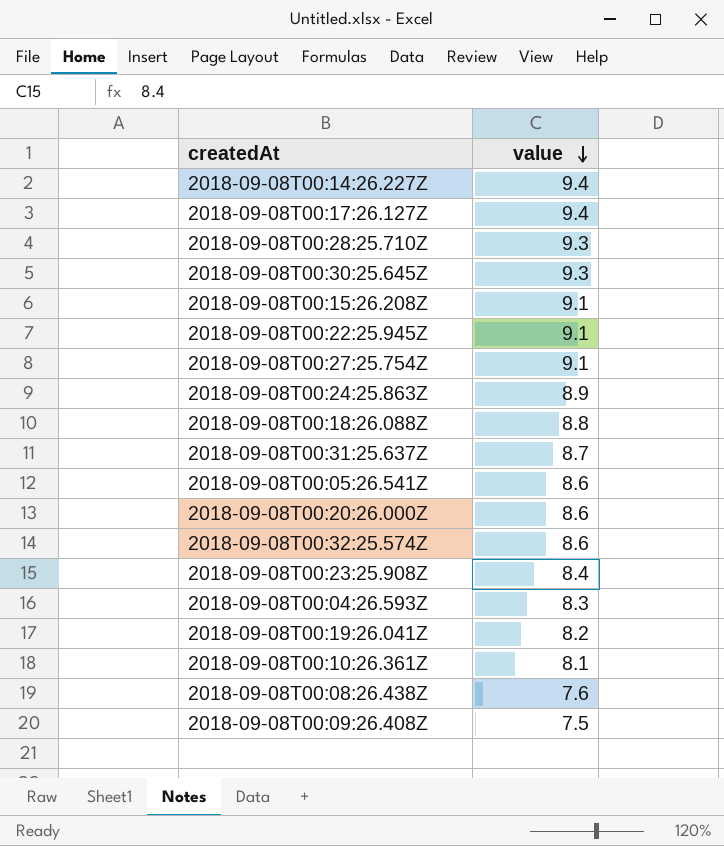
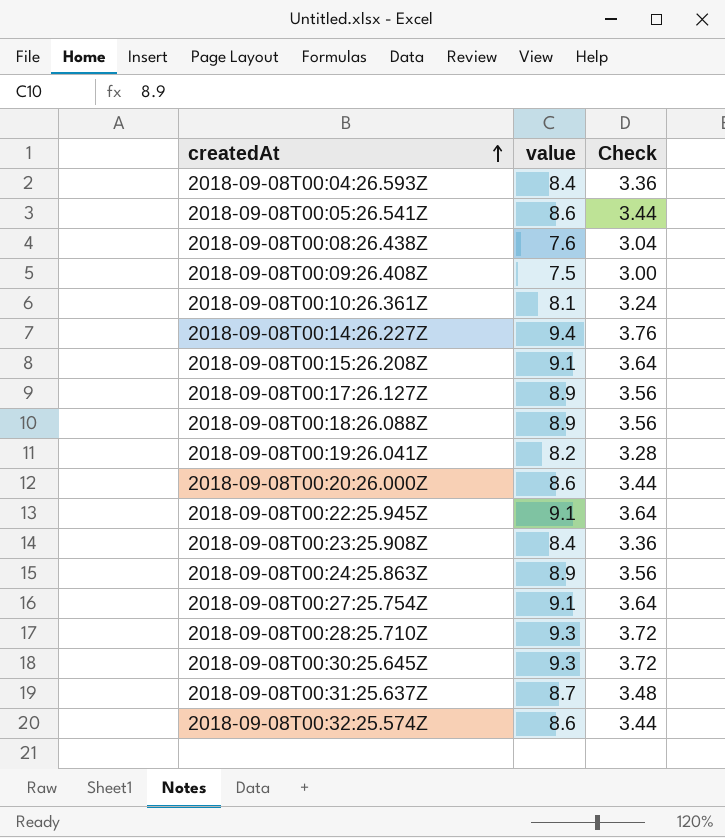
row order: value descending -> createdAt ascending
column Check | formula: none -> [value] * 0.4
2018-09-08T00:04:26.593Z | value: 8.3 -> 8.4
2018-09-08T00:17:26.127Z | value: 9.4 -> 8.9
2018-09-08T00:18:26.088Z | value: 8.8 -> 8.9

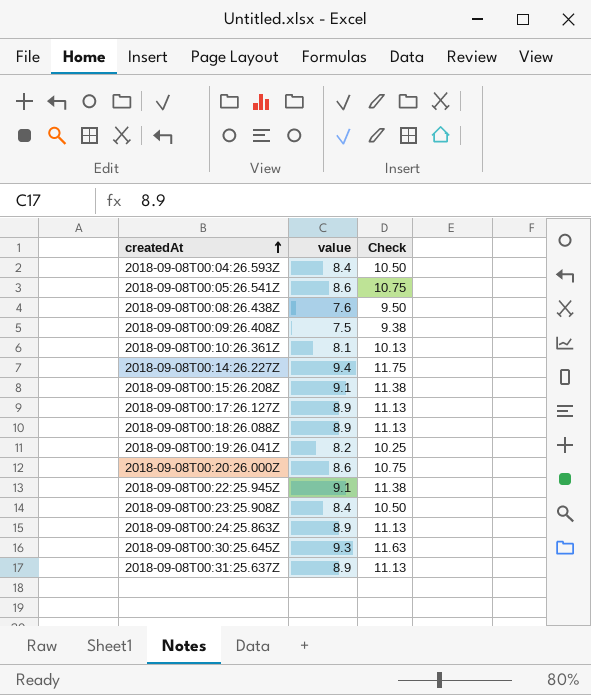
column Check | formula: [value] * 0.4 -> [value] * 1.25
row 2018-09-08T00:27:25.754Z: 9.1 | 3.64 -> none
row 2018-09-08T00:28:25.710Z: 9.3 | 3.72 -> none
row 2018-09-08T00:32:25.574Z: 8.6 | 3.44 -> none
2018-09-08T00:31:25.637Z | value: 8.7 -> 8.9

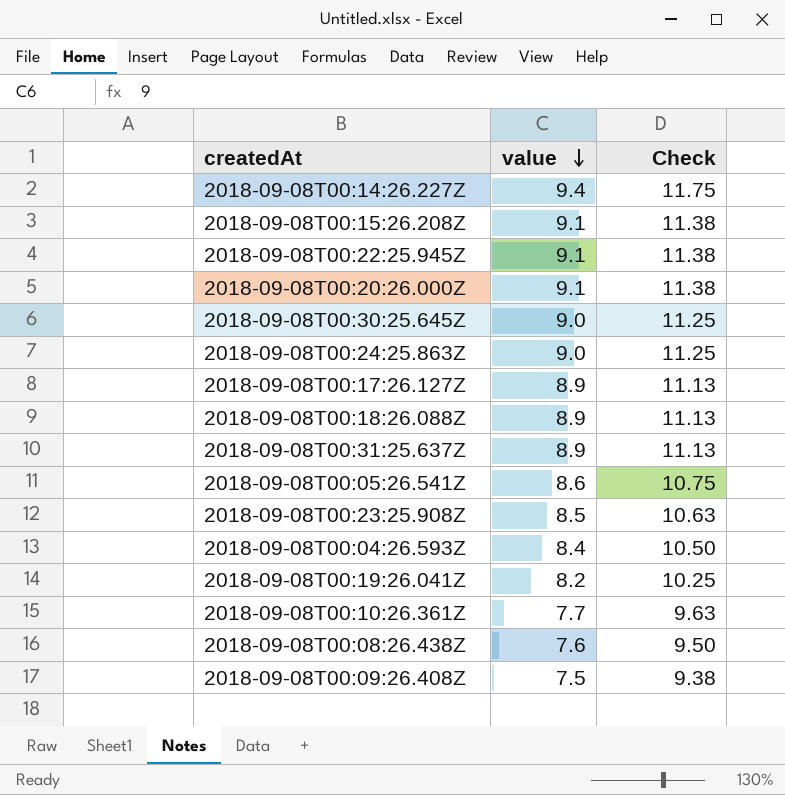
row order: createdAt ascending -> value descending
2018-09-08T00:20:26.000Z | value: 8.6 -> 9.1
2018-09-08T00:20:26.000Z | Check: 10.75 -> 11.38
2018-09-08T00:30:25.645Z | value: 9.3 -> 9.0
2018-09-08T00:30:25.645Z | Check: 11.63 -> 11.25
2018-09-08T00:24:25.863Z | value: 8.9 -> 9.0
2018-09-08T00:24:25.863Z | Check: 11.13 -> 11.25
2018-09-08T00:23:25.908Z | value: 8.4 -> 8.5
2018-09-08T00:23:25.908Z | Check: 10.50 -> 10.63
2018-09-08T00:10:26.361Z | value: 8.1 -> 7.7
2018-09-08T00:10:26.361Z | Check: 10.13 -> 9.63

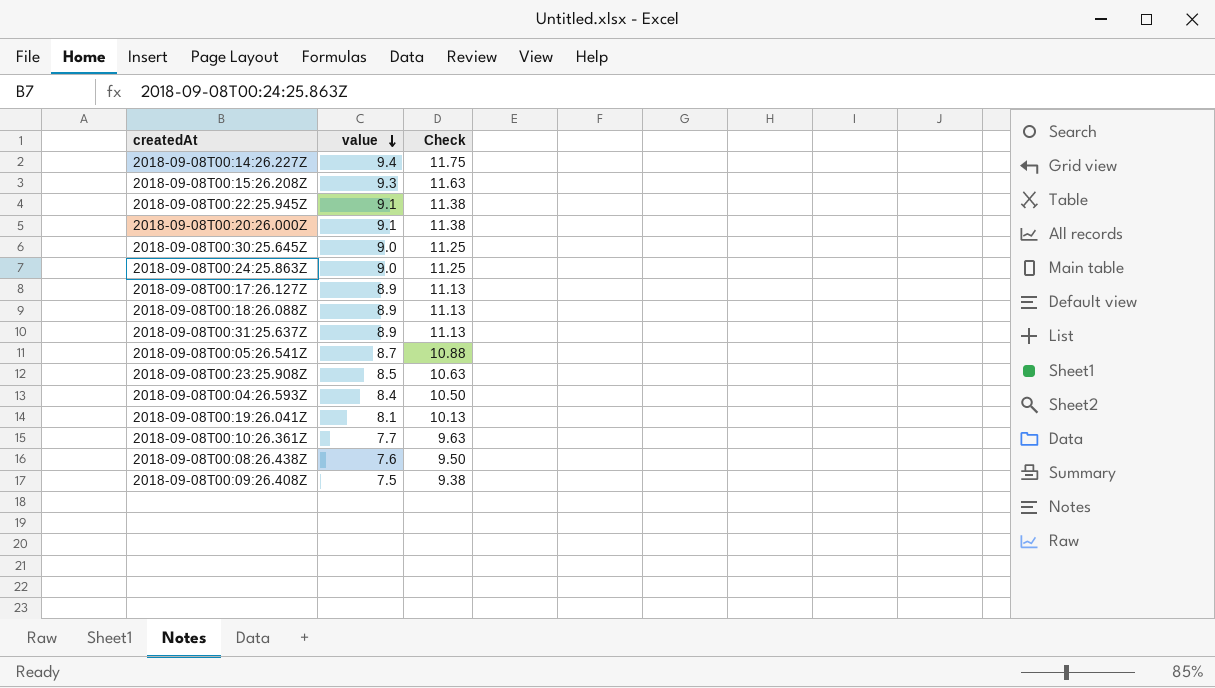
2018-09-08T00:15:26.208Z | value: 9.1 -> 9.3
2018-09-08T00:15:26.208Z | Check: 11.38 -> 11.63
2018-09-08T00:05:26.541Z | value: 8.6 -> 8.7
2018-09-08T00:05:26.541Z | Check: 10.75 -> 10.88
2018-09-08T00:19:26.041Z | value: 8.2 -> 8.1
2018-09-08T00:19:26.041Z | Check: 10.25 -> 10.13

